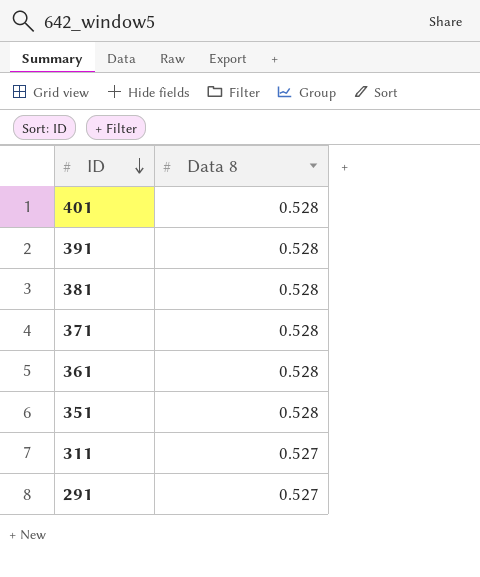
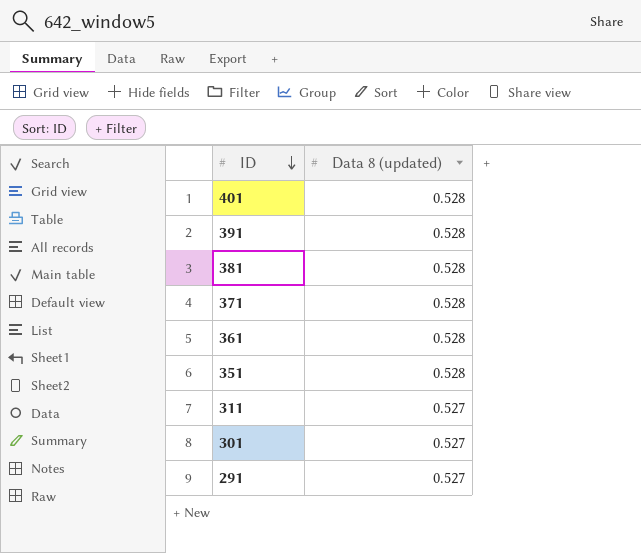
column name: Data 8 -> Data 8 (updated)
row 301: none -> 0.527

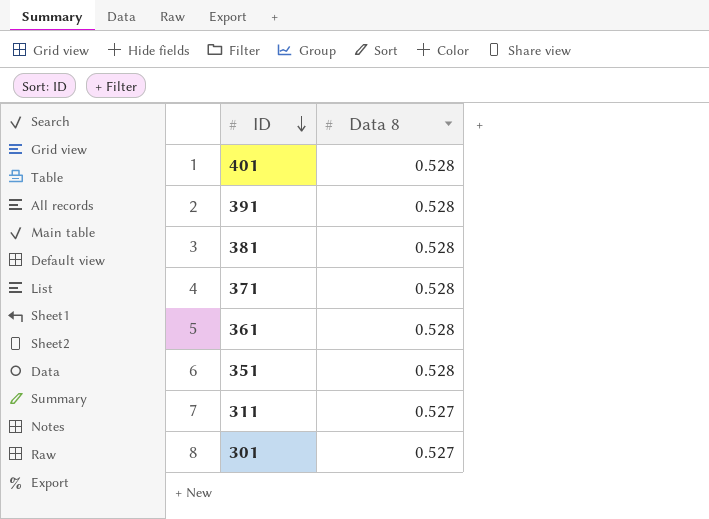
column name: Data 8 (updated) -> Data 8
row 291: 0.527 -> none

